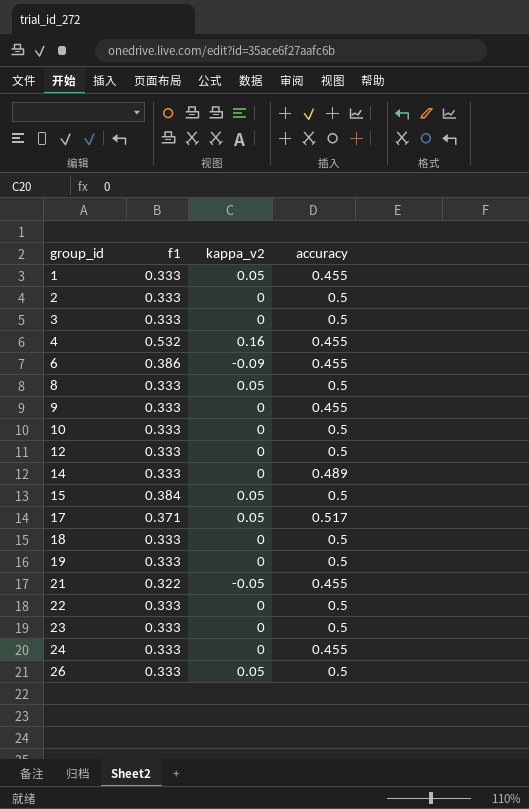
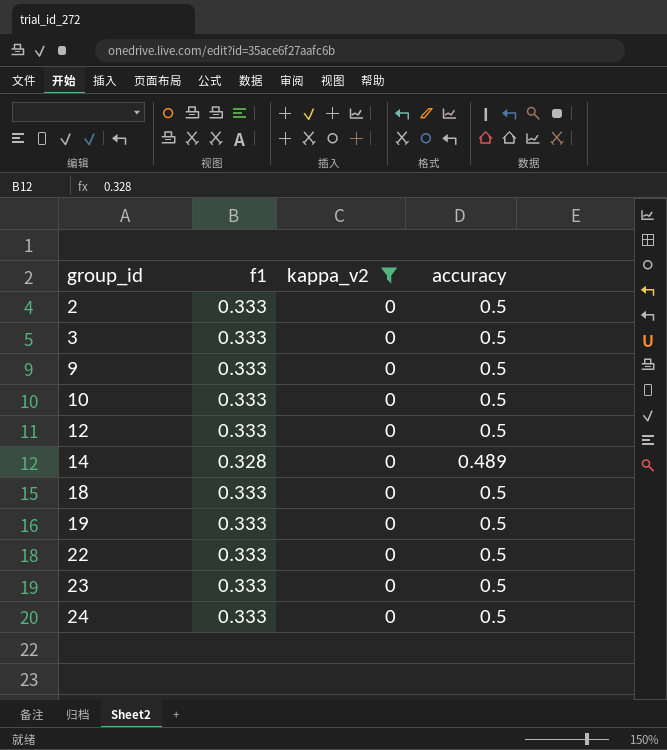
filter: none -> kappa_v2 = 0
9 | accuracy: 0.455 -> 0.5
14 | f1: 0.333 -> 0.328
24 | accuracy: 0.455 -> 0.5

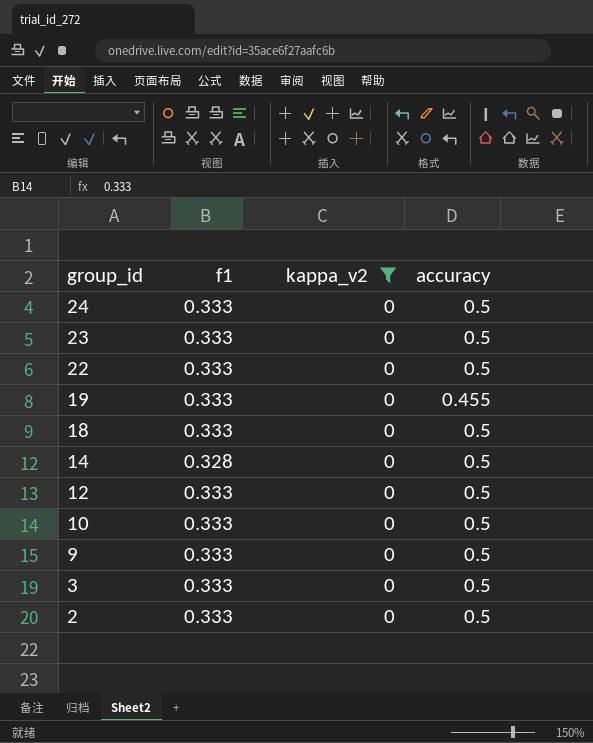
row order: group_id ascending -> group_id descending
19 | accuracy: 0.5 -> 0.455
14 | accuracy: 0.489 -> 0.5

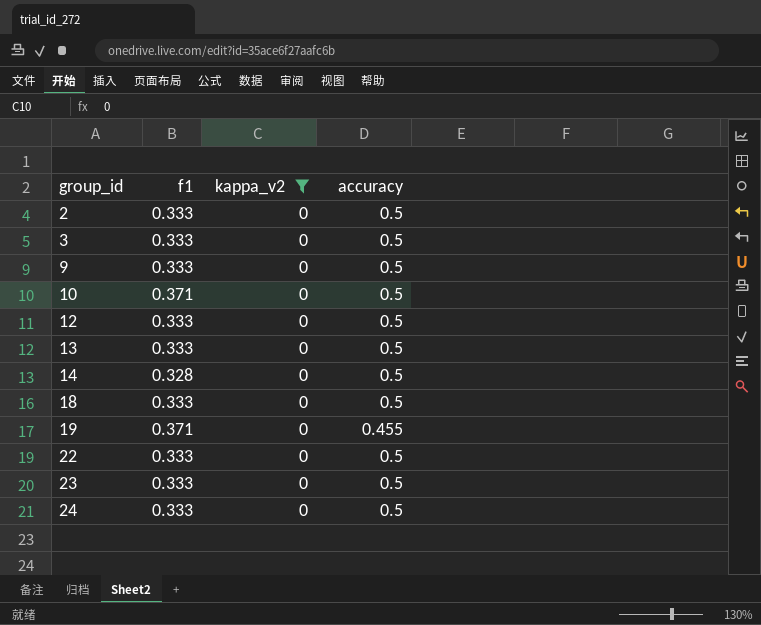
row order: group_id descending -> group_id ascending
10 | f1: 0.333 -> 0.371
row 13: none -> 0.333 | 0 | 0.5
19 | f1: 0.333 -> 0.371

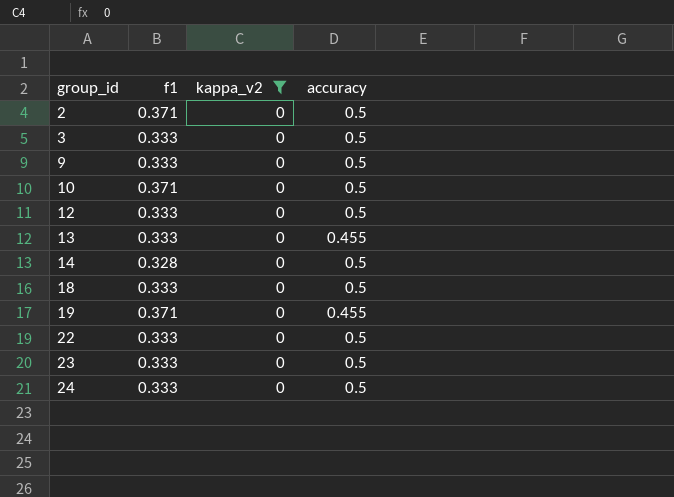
2 | f1: 0.333 -> 0.371
13 | accuracy: 0.5 -> 0.455

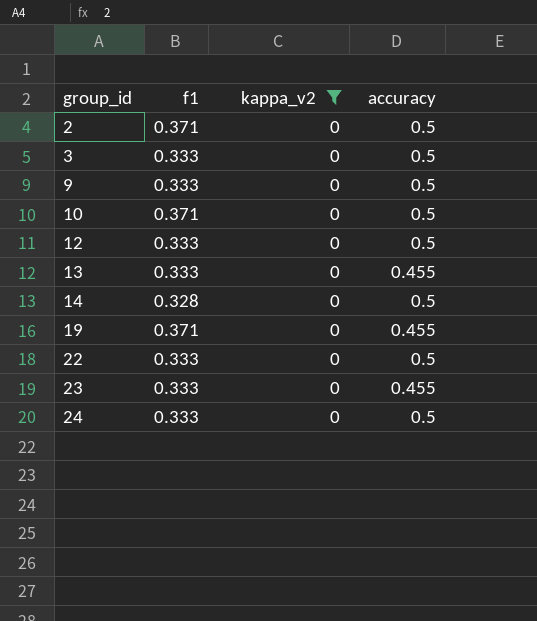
row 18: 0.333 | 0 | 0.5 -> none
23 | accuracy: 0.5 -> 0.455

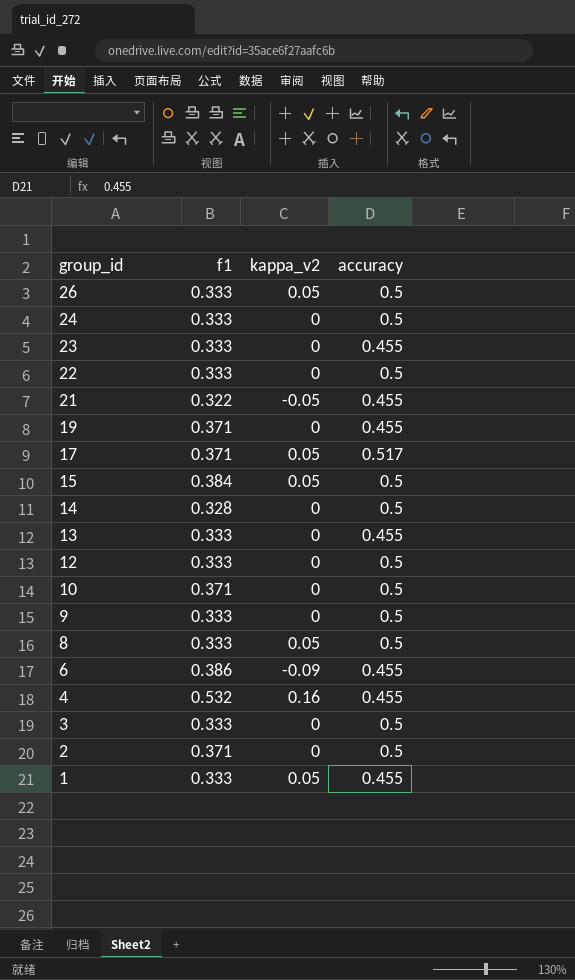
filter: kappa_v2 = 0 -> none
row order: group_id ascending -> group_id descending

